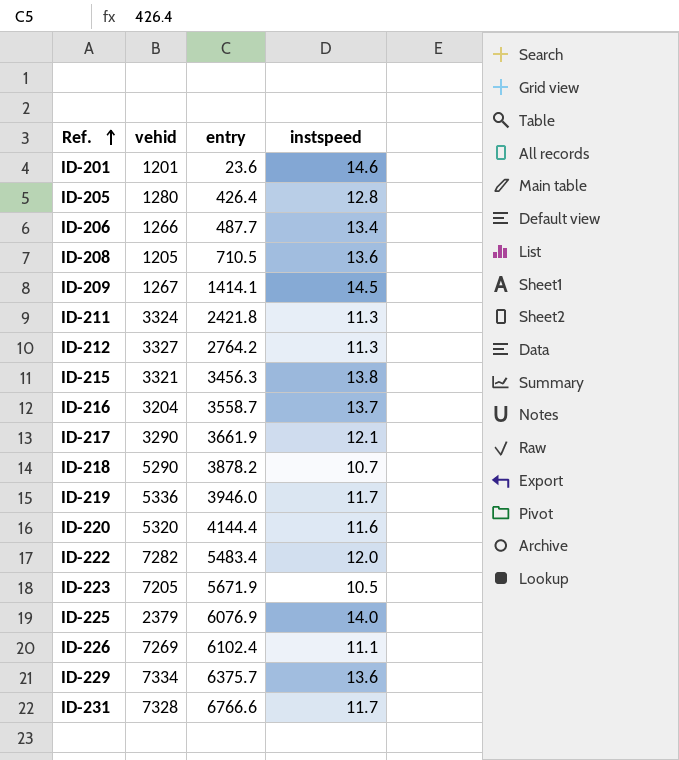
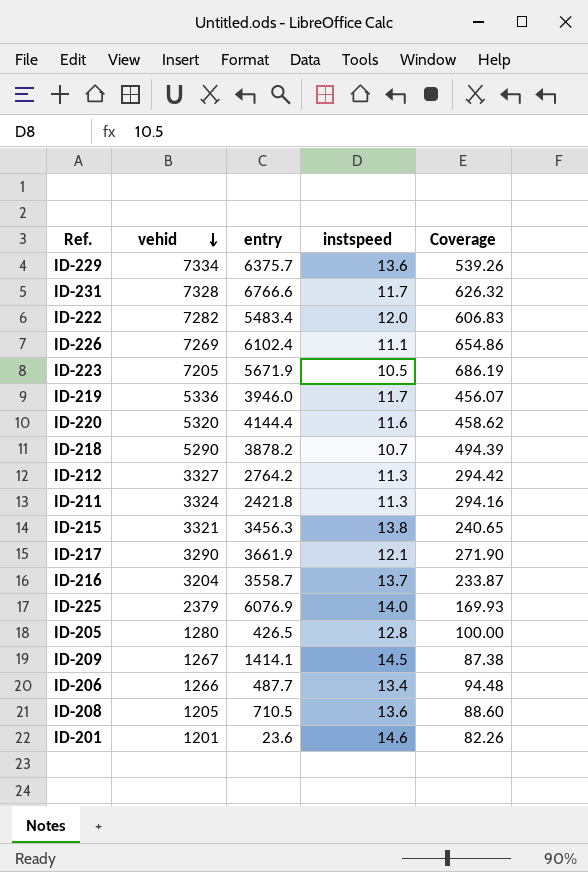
row order: Ref. ascending -> vehid descending
column Coverage | formula: none -> [vehid] / [instspeed]
ID-205 | entry: 426.4 -> 426.5

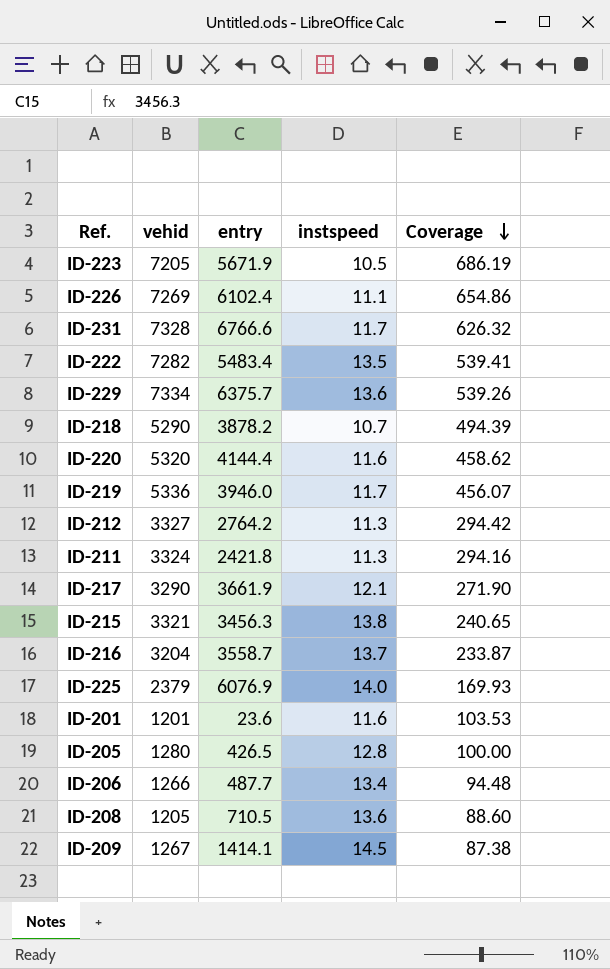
row order: vehid descending -> Coverage descending
ID-222 | instspeed: 12.0 -> 13.5
ID-222 | Coverage: 606.83 -> 539.41
ID-201 | instspeed: 14.6 -> 11.6
ID-201 | Coverage: 82.26 -> 103.53

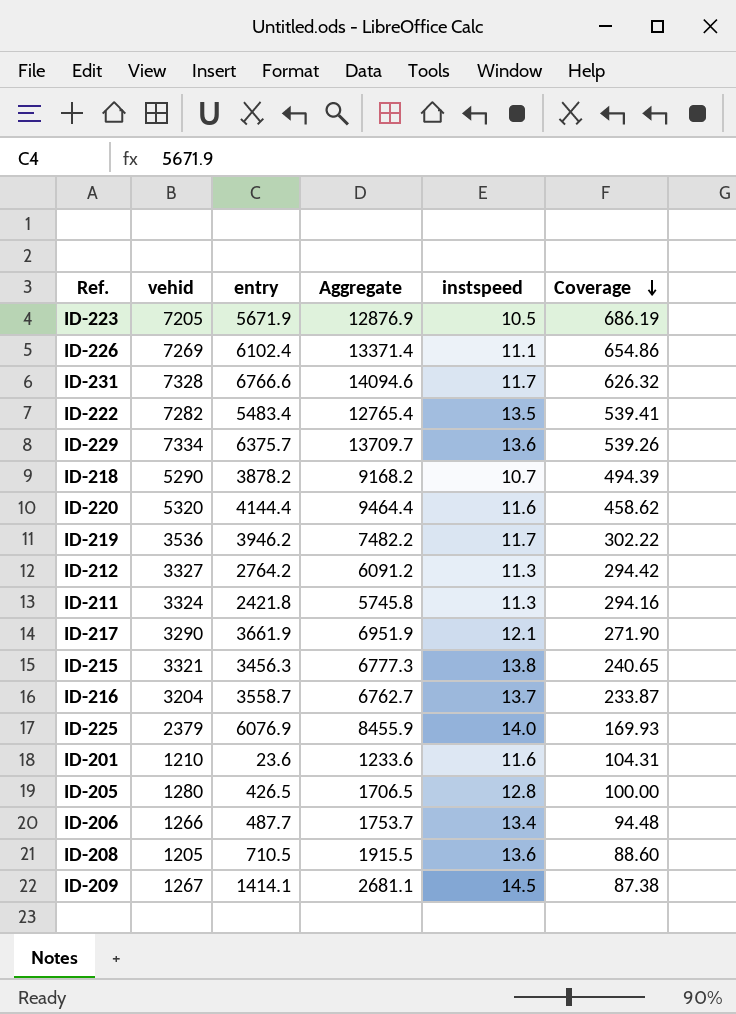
column Aggregate | formula: none -> [vehid] + [entry]
ID-219 | vehid: 5336 -> 3536
ID-219 | entry: 3946.0 -> 3946.2
ID-219 | Coverage: 456.07 -> 302.22
ID-201 | vehid: 1201 -> 1210
ID-201 | Coverage: 103.53 -> 104.31

